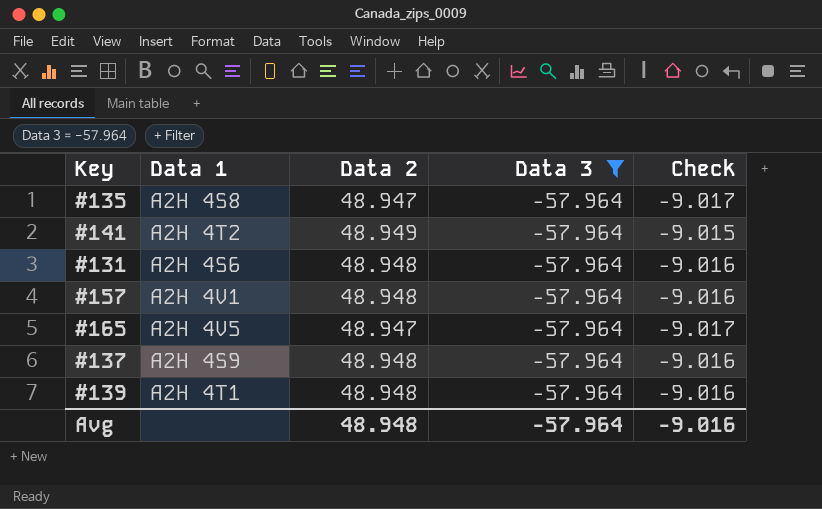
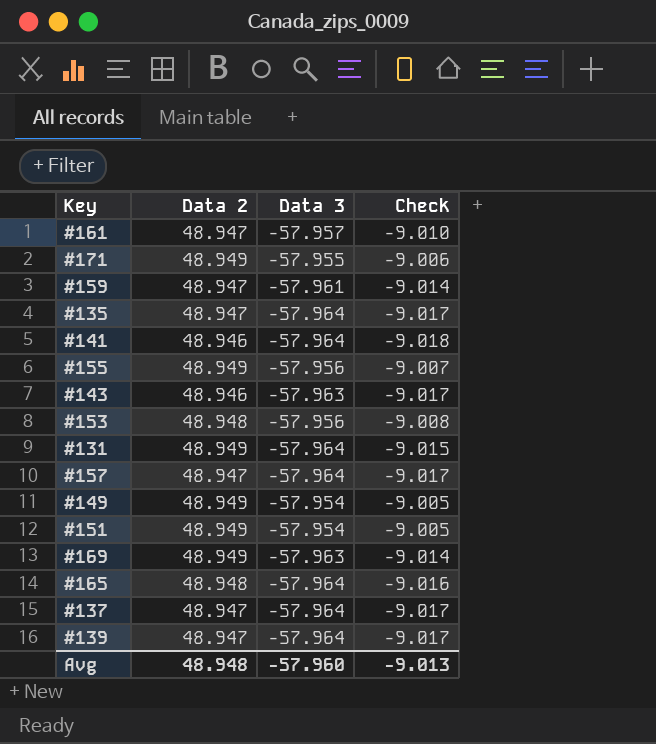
filter: Data 3 = -57.964 -> none
column Data 1 | position: 2 -> none
#141 | Data 2: 48.949 -> 48.946
#141 | Check: -9.015 -> -9.018
#131 | Data 2: 48.948 -> 48.949
#131 | Check: -9.016 -> -9.015
#157 | Data 2: 48.948 -> 48.947
#157 | Check: -9.016 -> -9.017
#165 | Data 2: 48.947 -> 48.948
#165 | Check: -9.017 -> -9.016
#137 | Data 2: 48.948 -> 48.947
#137 | Check: -9.016 -> -9.017
#139 | Data 2: 48.948 -> 48.947
#139 | Check: -9.016 -> -9.017
Avg | Data 3: -57.964 -> -57.960
Avg | Check: -9.016 -> -9.013

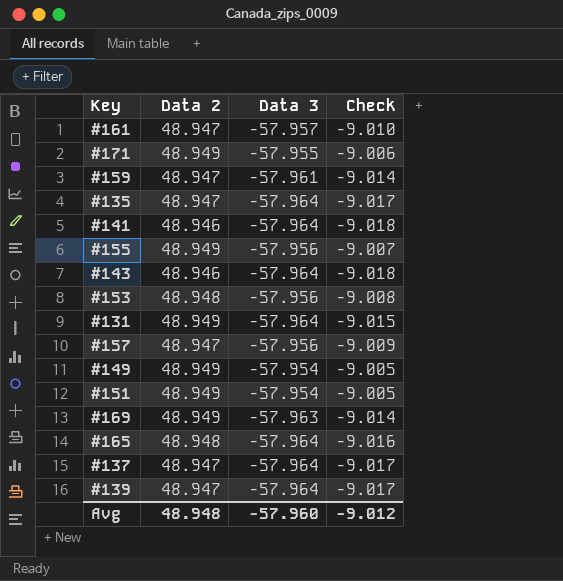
#143 | Data 3: -57.963 -> -57.964
#143 | Check: -9.017 -> -9.018
#157 | Data 3: -57.964 -> -57.956
#157 | Check: -9.017 -> -9.009
Avg | Check: -9.013 -> -9.012

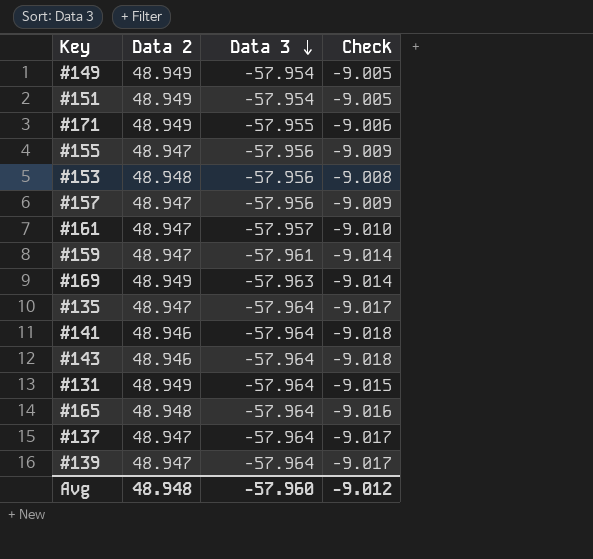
row order: none -> Data 3 descending
#155 | Data 2: 48.949 -> 48.947
#155 | Check: -9.007 -> -9.009

